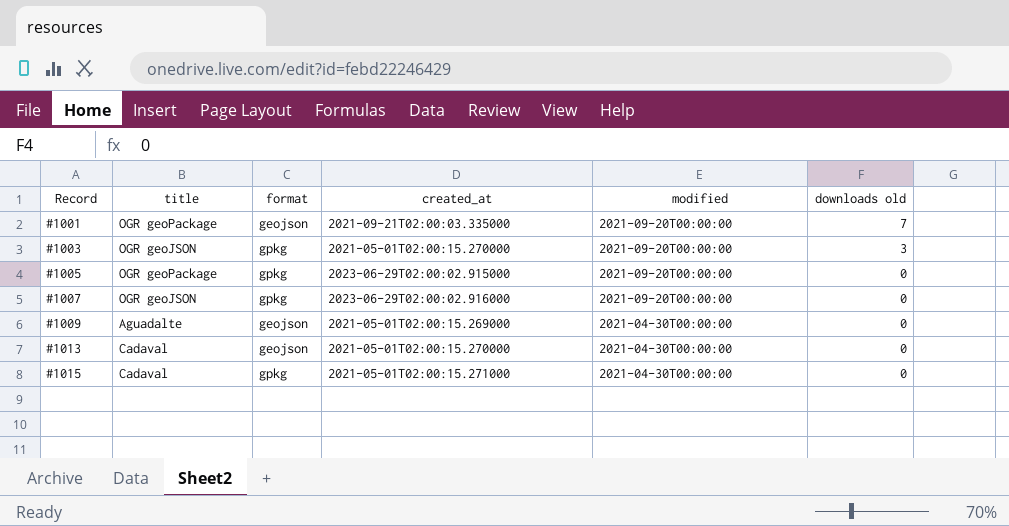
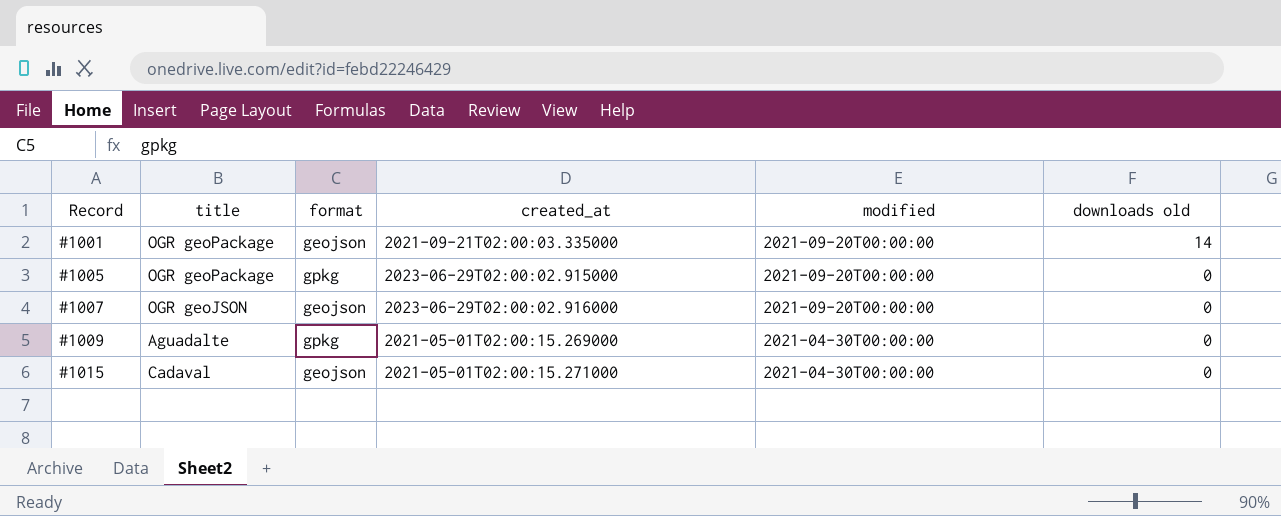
row #1003: OGR geoJSON | gpkg | 2021-05-01T02:00:15.270000 | 2021-09-20T00:00:00 | 3 -> none
row #1013: Cadaval | geojson | 2021-05-01T02:00:15.270000 | 2021-04-30T00:00:00 | 0 -> none
#1001 | downloads old: 7 -> 14
#1007 | format: gpkg -> geojson
#1009 | format: geojson -> gpkg
#1015 | format: gpkg -> geojson

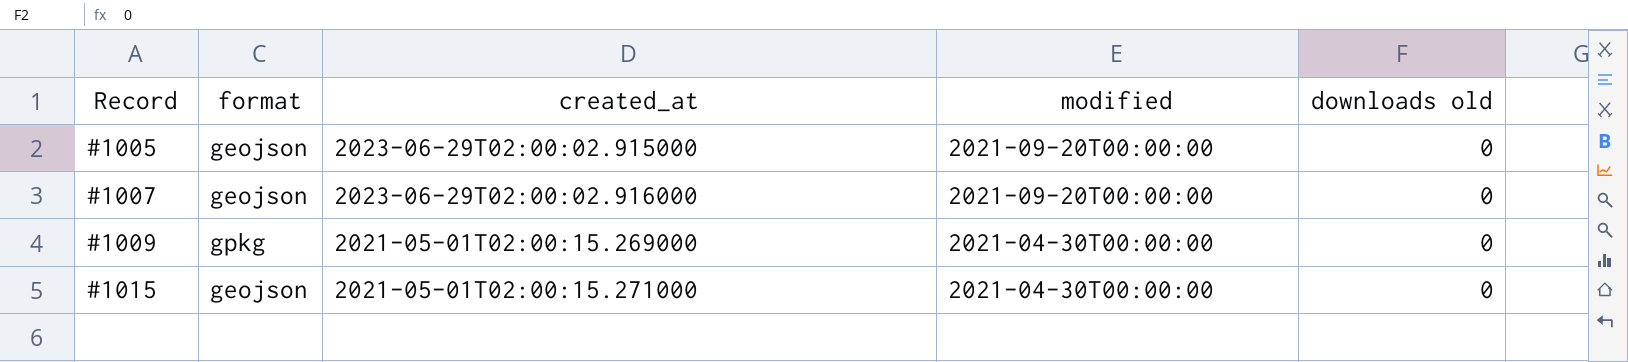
column title | position: 2 -> none
row #1001: OGR geoPackage | geojson | 2021-09-21T02:00:03.335000 | 2021-09-20T00:00:00 | 14 -> none
#1005 | format: gpkg -> geojson

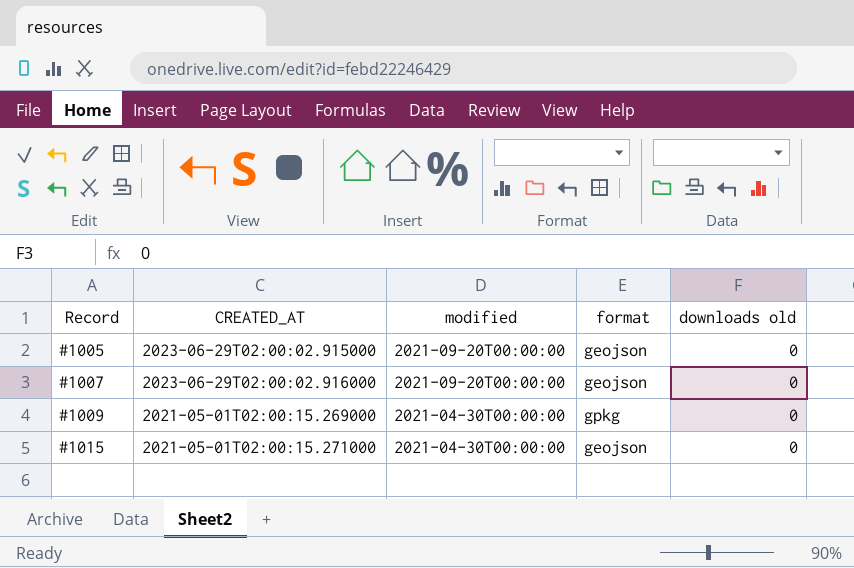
column name: created_at -> CREATED_AT
column format | position: 2 -> 4

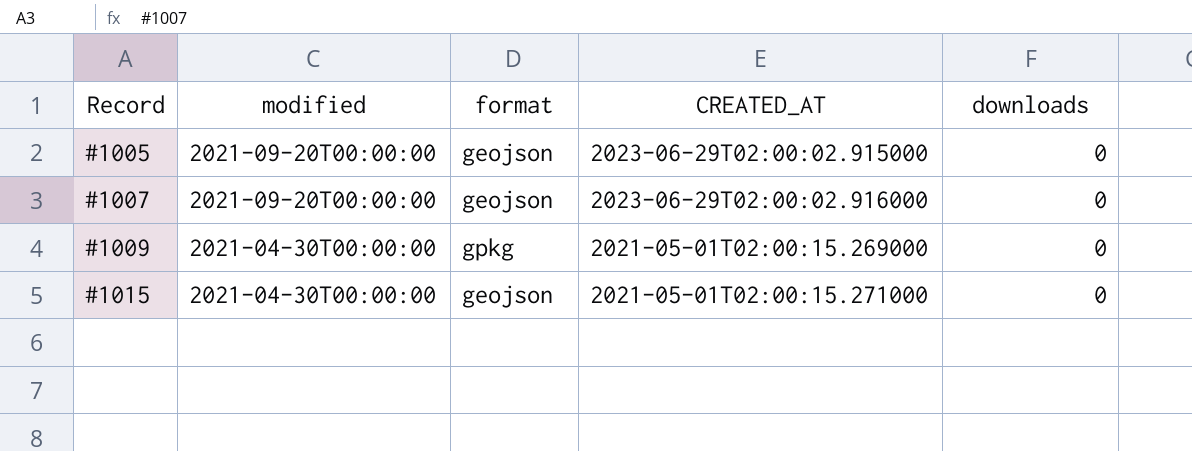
column CREATED_AT | position: 2 -> 4
column name: downloads old -> downloads

